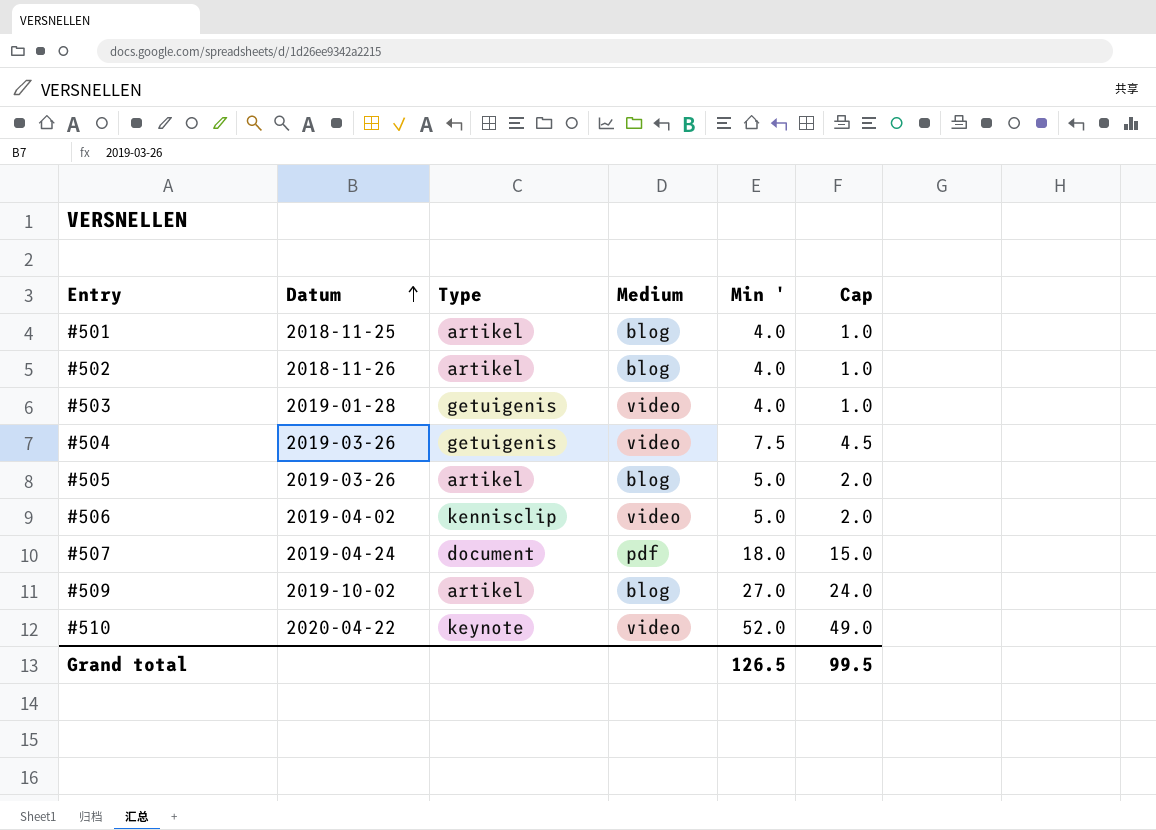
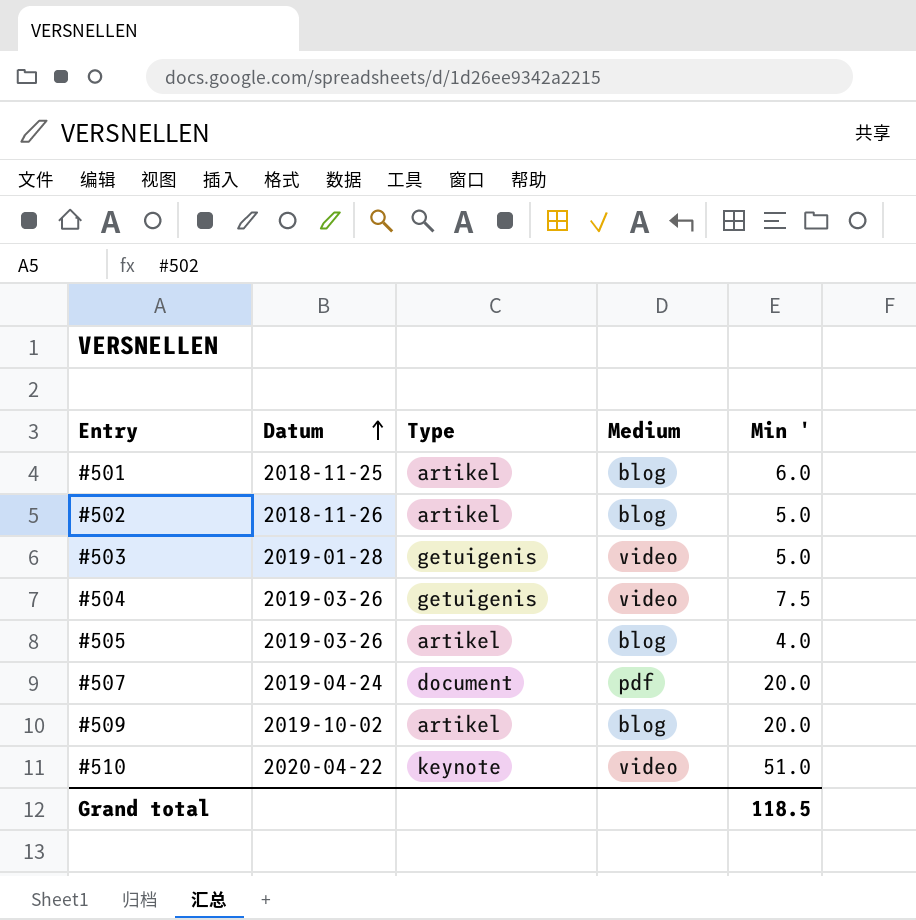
column Cap | formula: [Min '] - 3 -> none
row #506: 2019-04-02 | kennisclip | video | 5.0 | 2.0 -> none
#501 | Min ': 4.0 -> 6.0
#502 | Min ': 4.0 -> 5.0
#503 | Min ': 4.0 -> 5.0
#505 | Min ': 5.0 -> 4.0
#507 | Min ': 18.0 -> 20.0
#509 | Min ': 27.0 -> 20.0
#510 | Min ': 52.0 -> 51.0
Grand total | Min ': 126.5 -> 118.5

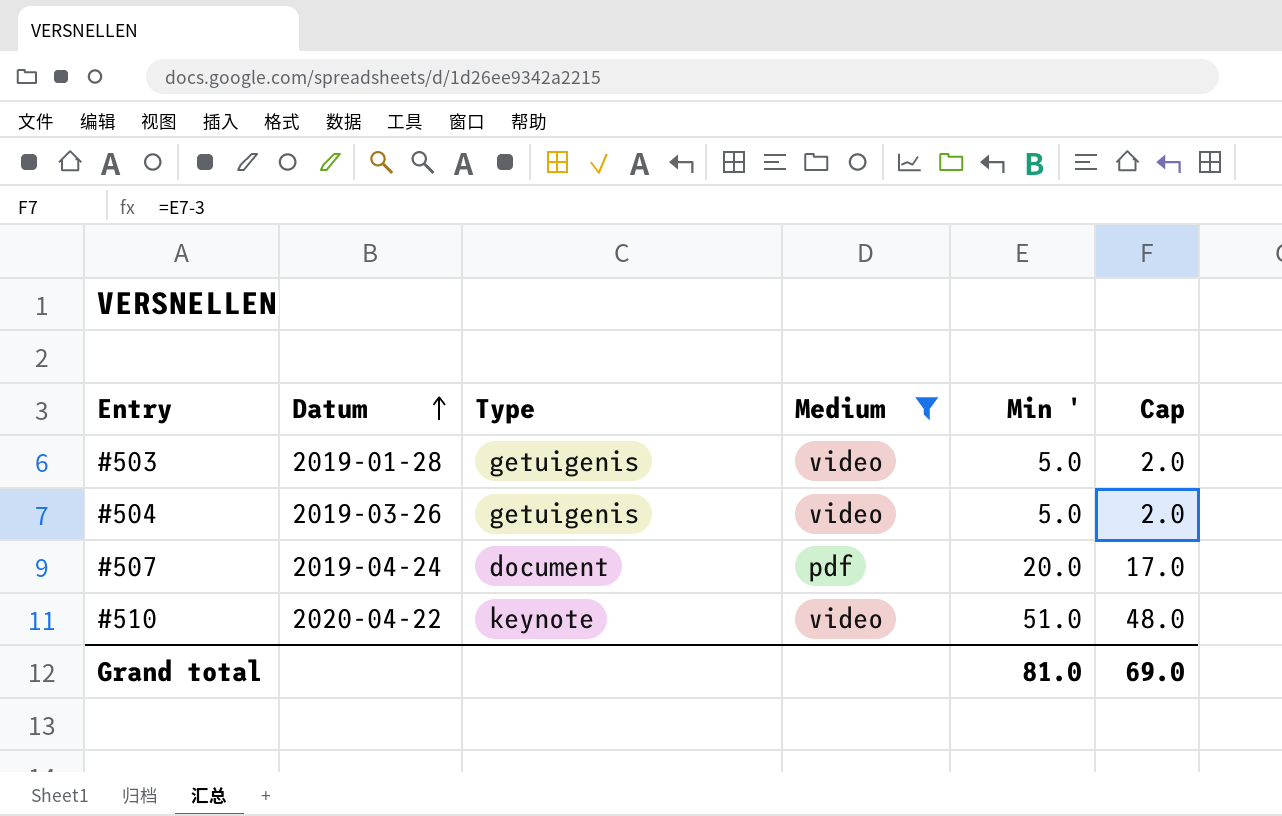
filter: none -> Medium != blog
column Cap | formula: none -> [Min '] - 3
#504 | Min ': 7.5 -> 5.0
Grand total | Min ': 118.5 -> 81.0

